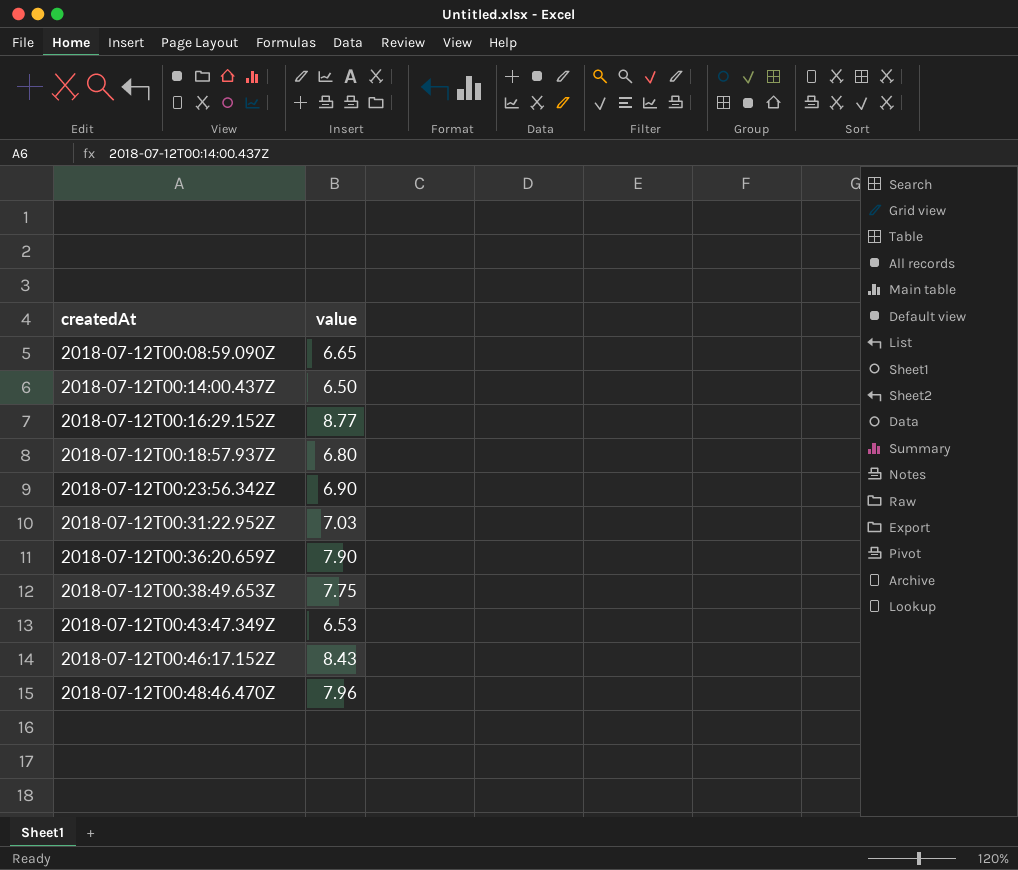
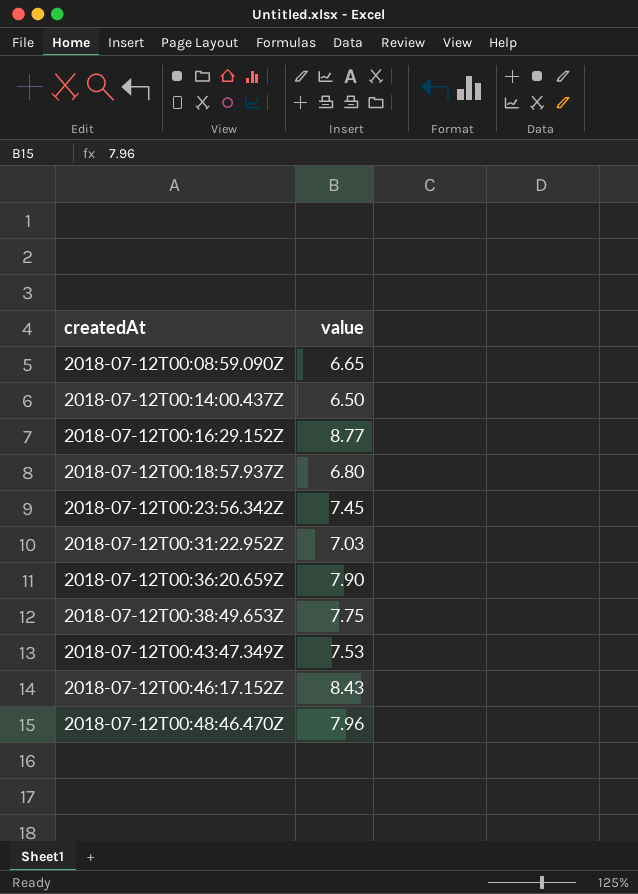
2018-07-12T00:23:56.342Z | value: 6.90 -> 7.45
2018-07-12T00:43:47.349Z | value: 6.53 -> 7.53

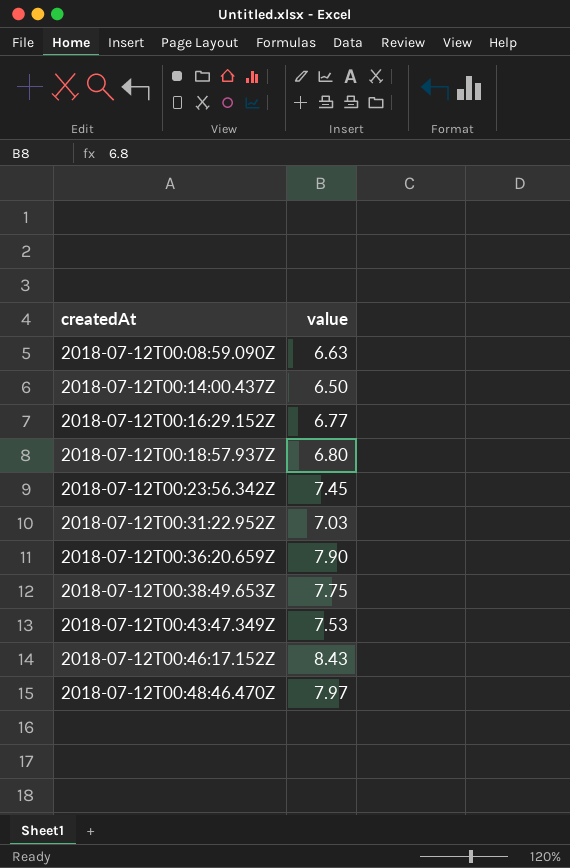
2018-07-12T00:08:59.090Z | value: 6.65 -> 6.63
2018-07-12T00:16:29.152Z | value: 8.77 -> 6.77
2018-07-12T00:48:46.470Z | value: 7.96 -> 7.97

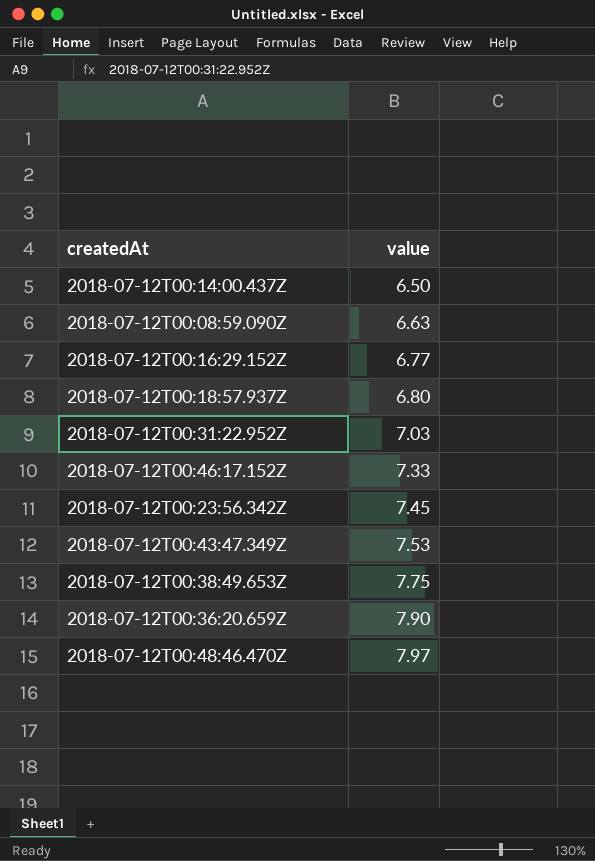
row order: createdAt ascending -> value ascending
2018-07-12T00:46:17.152Z | value: 8.43 -> 7.33

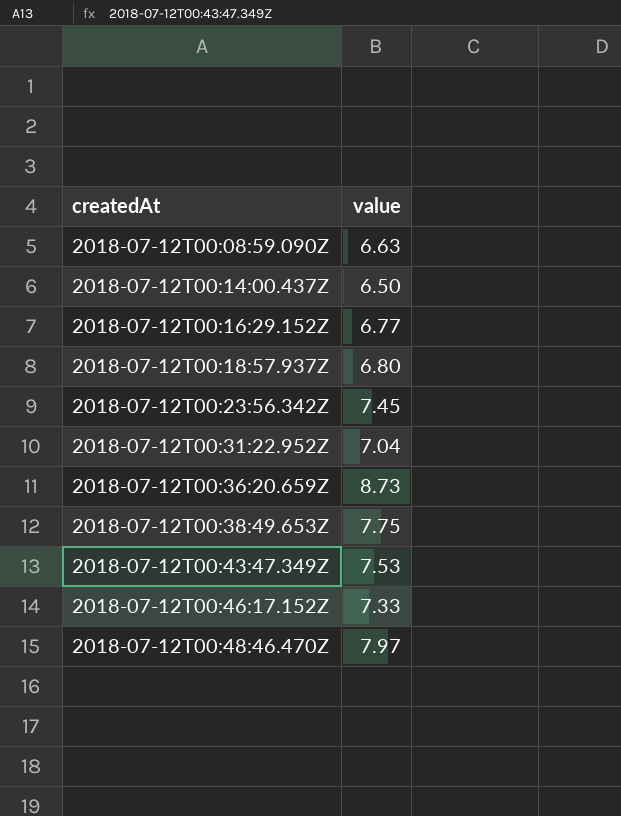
row order: value ascending -> createdAt ascending
2018-07-12T00:31:22.952Z | value: 7.03 -> 7.04
2018-07-12T00:36:20.659Z | value: 7.90 -> 8.73

